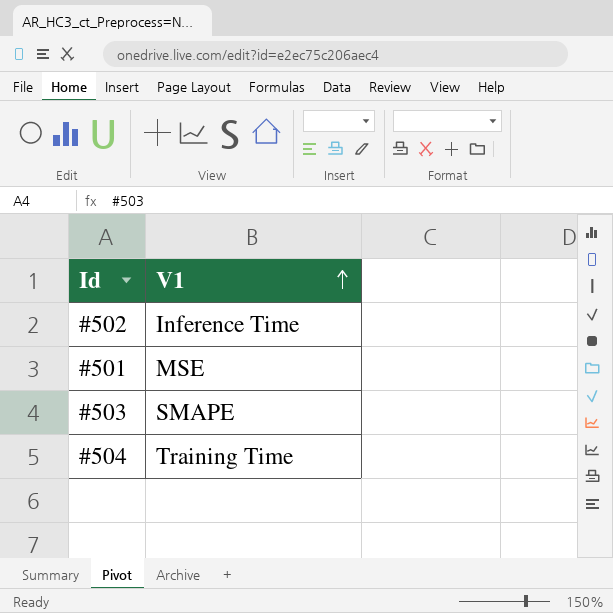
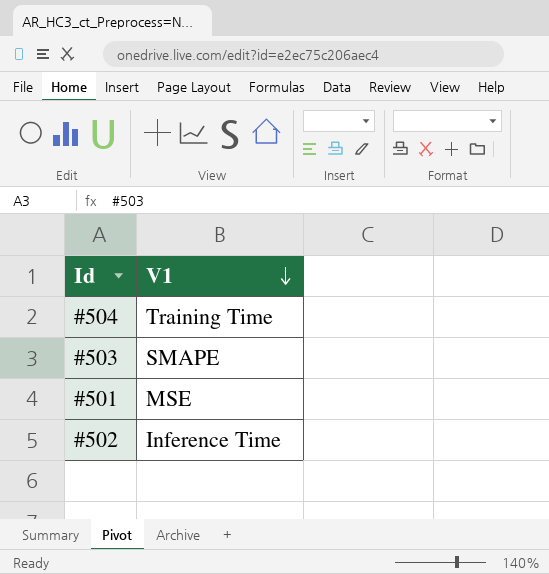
row order: V1 ascending -> V1 descending

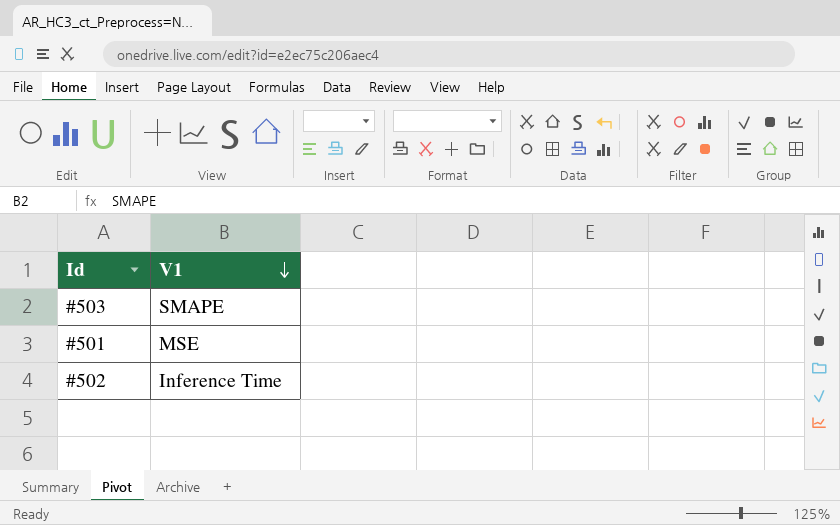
row #504: Training Time -> none

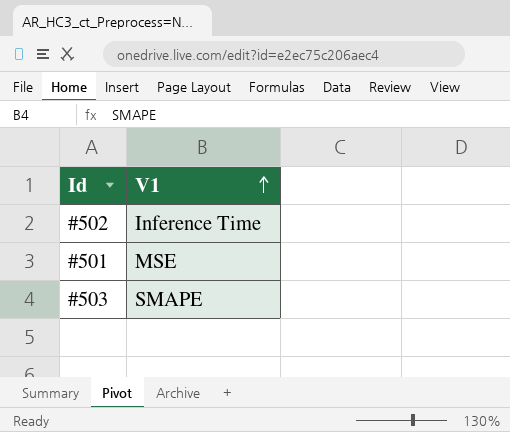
row order: V1 descending -> V1 ascending

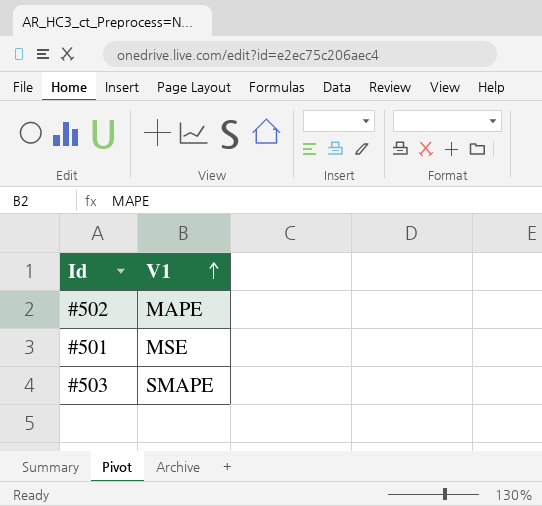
#502 | V1: Inference Time -> MAPE

